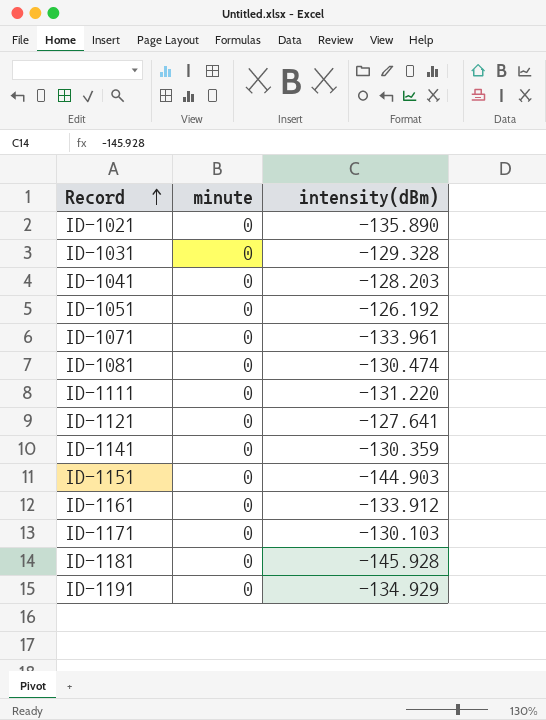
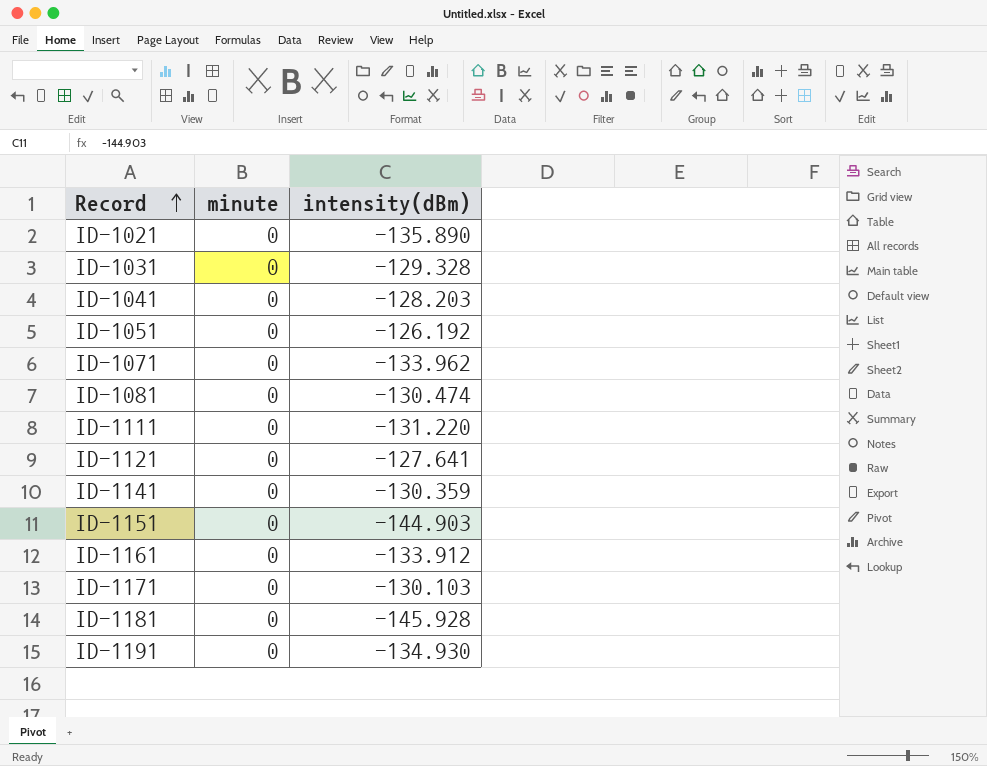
ID-1071 | intensity(dBm): -133.961 -> -133.962
ID-1191 | intensity(dBm): -134.929 -> -134.930

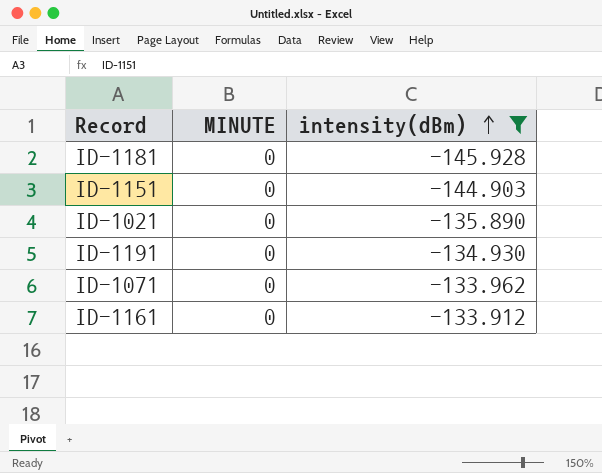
filter: none -> intensity(dBm) <= -133.912
row order: Record ascending -> intensity(dBm) ascending
column name: minute -> MINUTE

